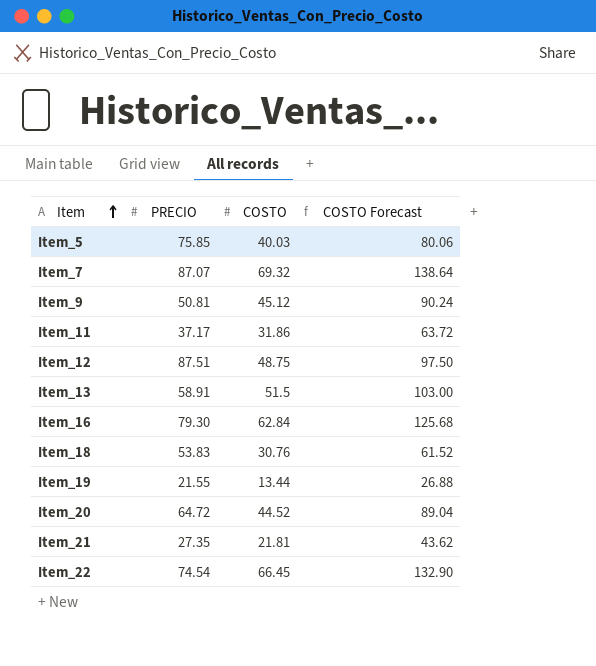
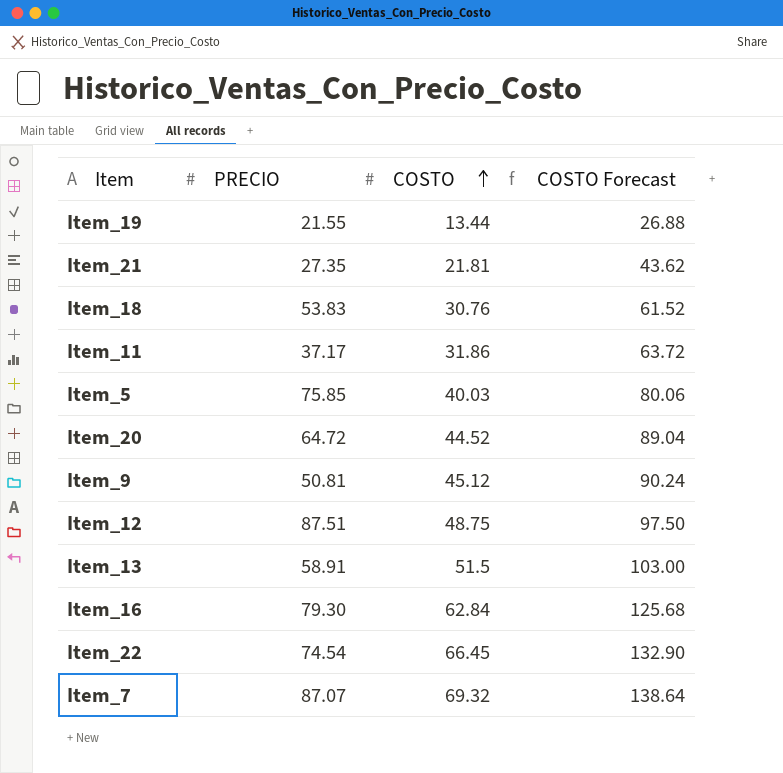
row order: Item ascending -> COSTO ascending

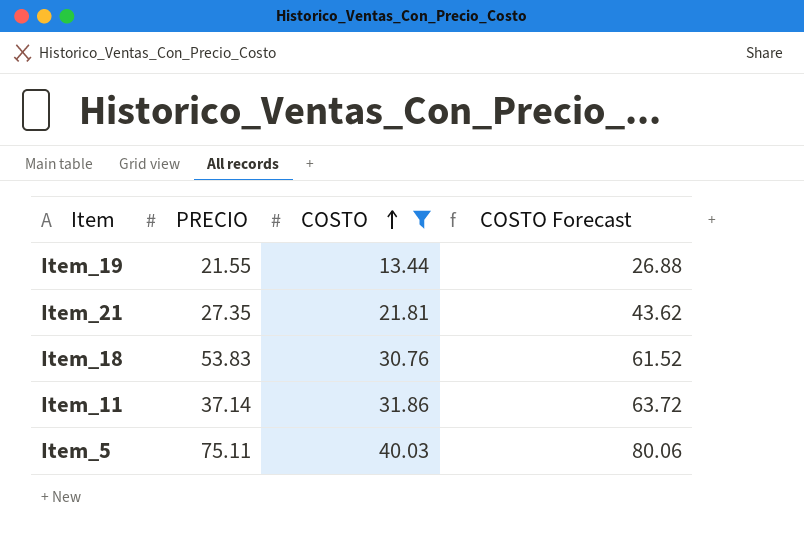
filter: none -> COSTO <= 40.03
Item_11 | PRECIO: 37.17 -> 37.14
Item_5 | PRECIO: 75.85 -> 75.11

